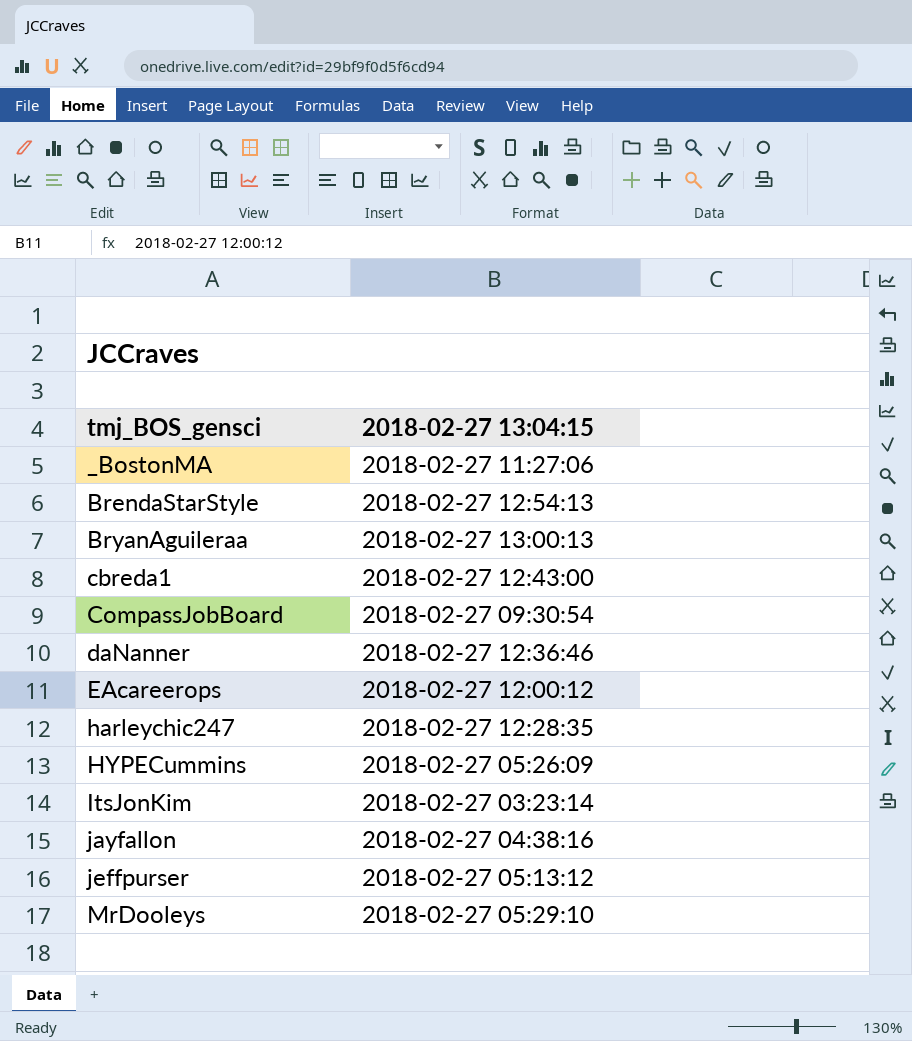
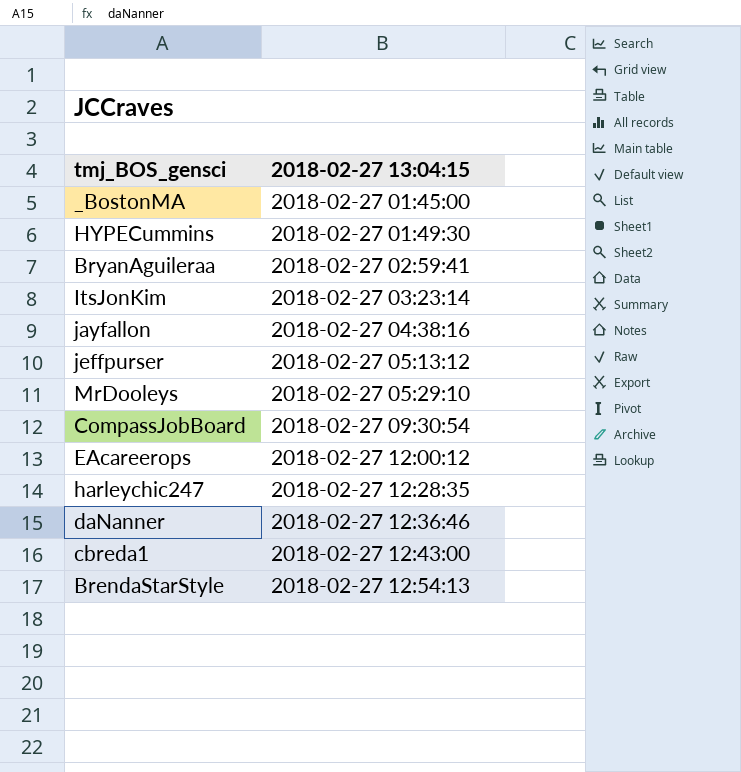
row order: tmj_BOS_gensci ascending -> 2018-02-27 13:04:15 ascending
_BostonMA | 2018-02-27 13:04:15: 2018-02-27 11:27:06 -> 2018-02-27 01:45:00
HYPECummins | 2018-02-27 13:04:15: 2018-02-27 05:26:09 -> 2018-02-27 01:49:30
BryanAguileraa | 2018-02-27 13:04:15: 2018-02-27 13:00:13 -> 2018-02-27 02:59:41

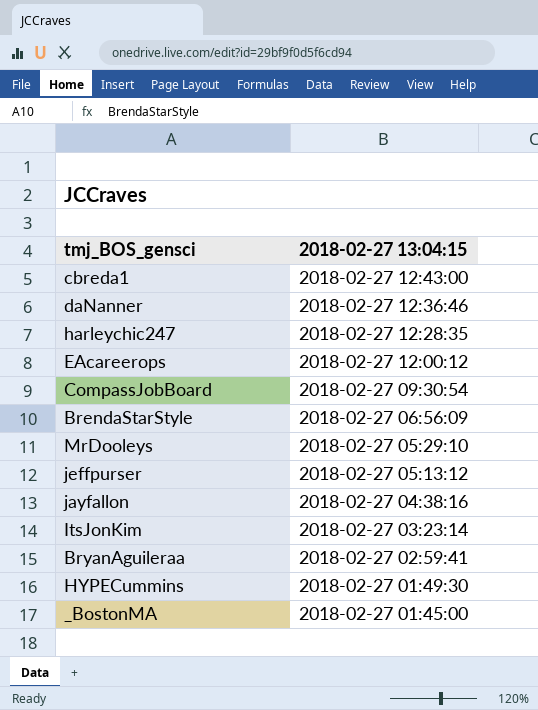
row order: 2018-02-27 13:04:15 ascending -> 2018-02-27 13:04:15 descending
BrendaStarStyle | 2018-02-27 13:04:15: 2018-02-27 12:54:13 -> 2018-02-27 06:56:09

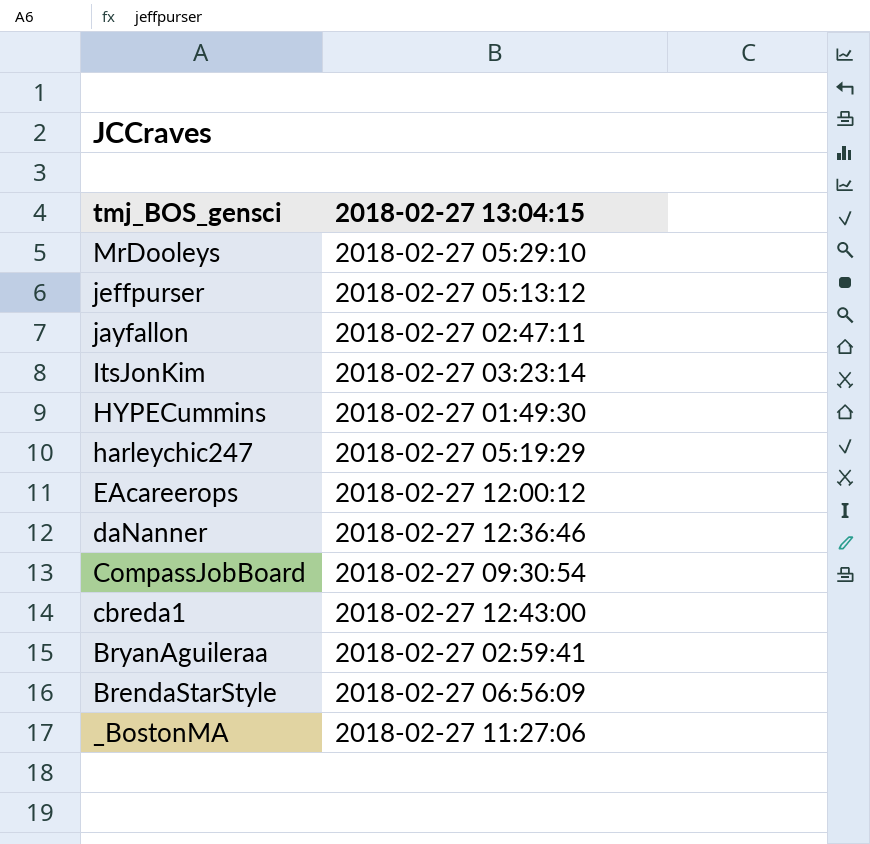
row order: 2018-02-27 13:04:15 descending -> tmj_BOS_gensci descending
jayfallon | 2018-02-27 13:04:15: 2018-02-27 04:38:16 -> 2018-02-27 02:47:11
harleychic247 | 2018-02-27 13:04:15: 2018-02-27 12:28:35 -> 2018-02-27 05:19:29
_BostonMA | 2018-02-27 13:04:15: 2018-02-27 01:45:00 -> 2018-02-27 11:27:06

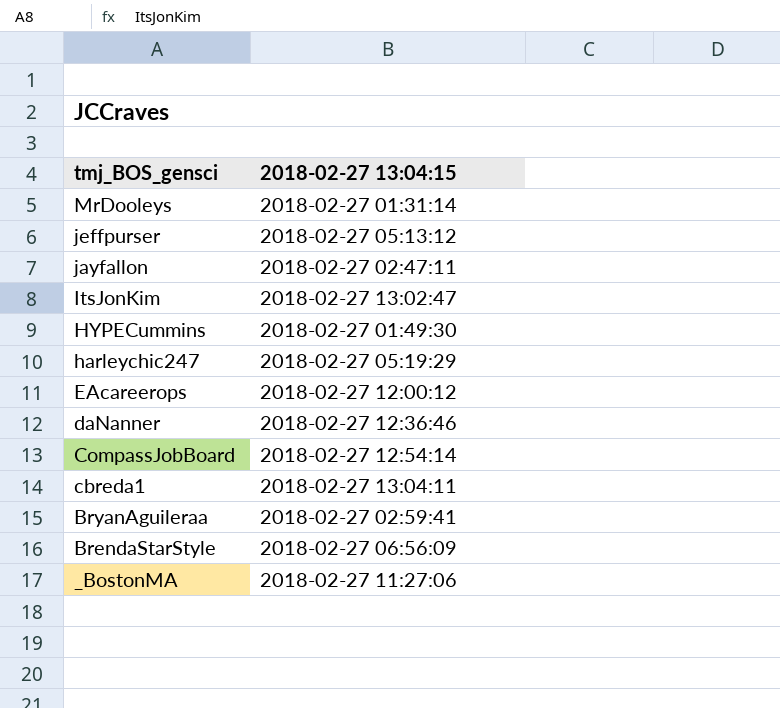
MrDooleys | 2018-02-27 13:04:15: 2018-02-27 05:29:10 -> 2018-02-27 01:31:14
ItsJonKim | 2018-02-27 13:04:15: 2018-02-27 03:23:14 -> 2018-02-27 13:02:47
CompassJobBoard | 2018-02-27 13:04:15: 2018-02-27 09:30:54 -> 2018-02-27 12:54:14
cbreda1 | 2018-02-27 13:04:15: 2018-02-27 12:43:00 -> 2018-02-27 13:04:11

